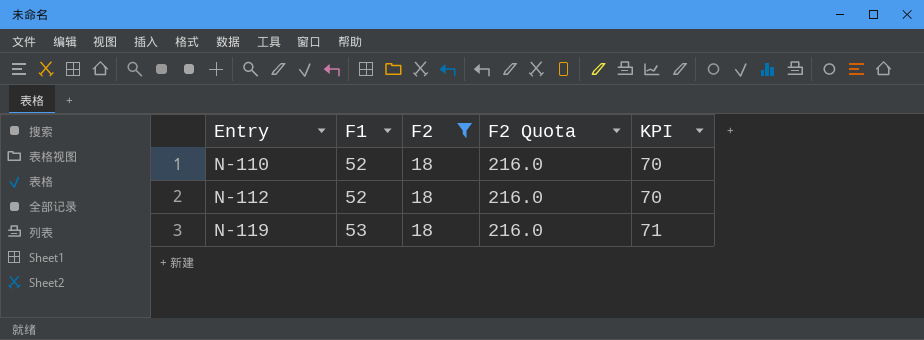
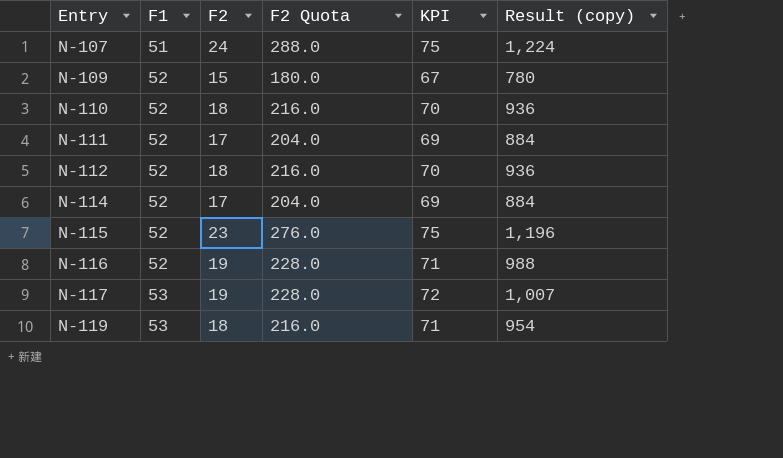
filter: F2 = 18 -> none
column Result (copy) | formula: none -> [F1] * [F2]

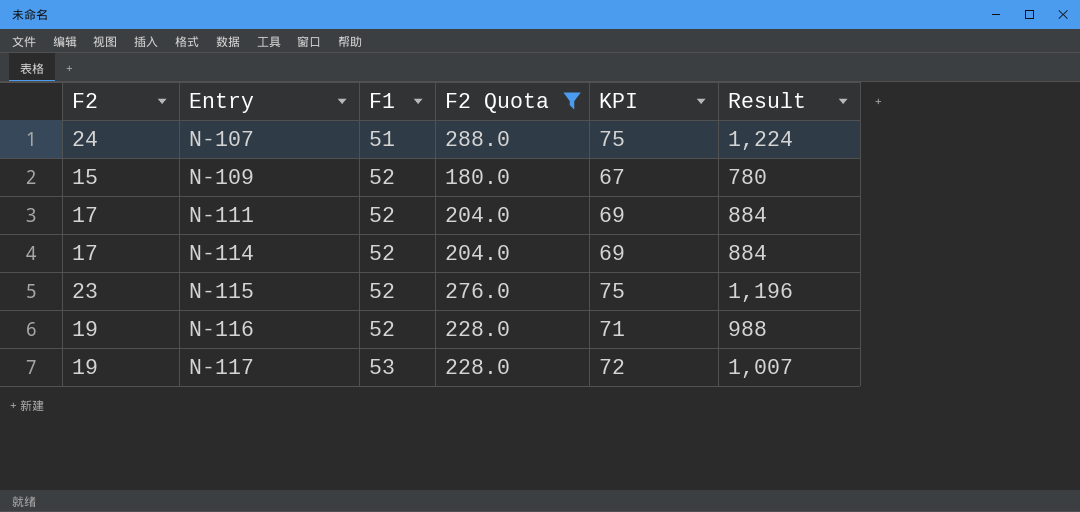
filter: none -> F2 Quota != 216.0
column F2 | position: 3 -> 1
column name: Result (copy) -> Result

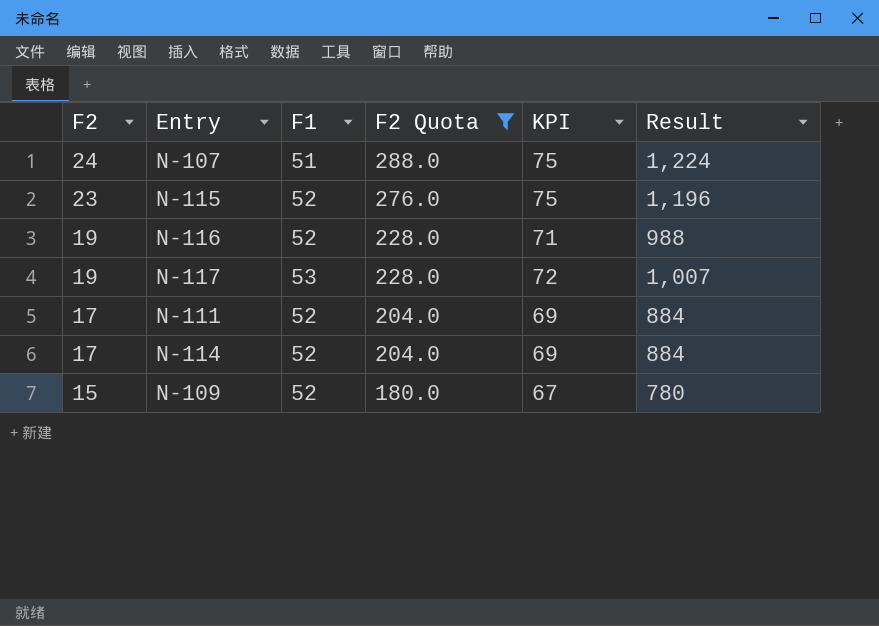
row order: Entry ascending -> F2 descending

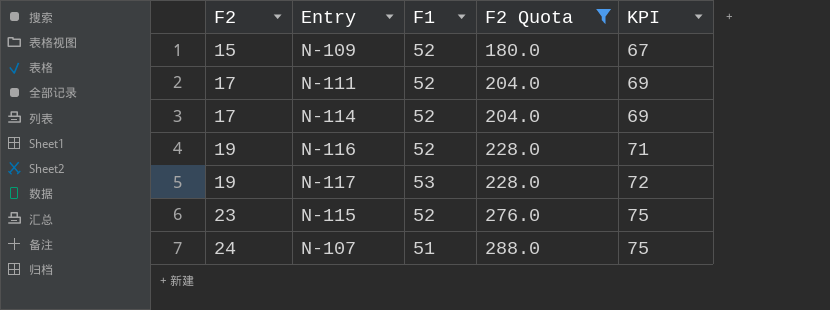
row order: F2 descending -> F2 ascending
column Result | formula: [F2] * [F1] -> none

